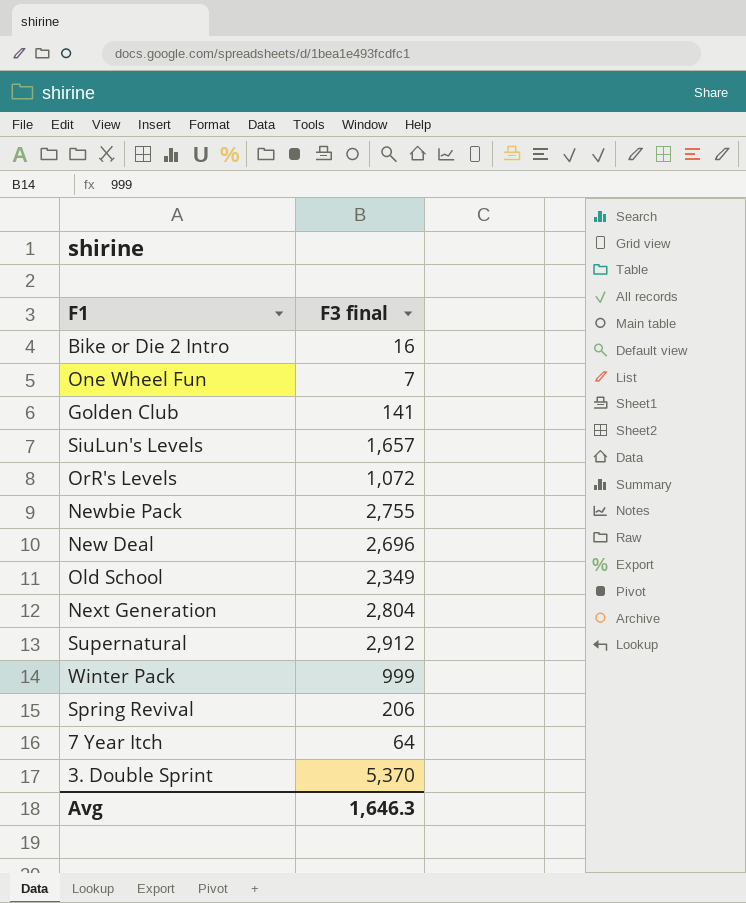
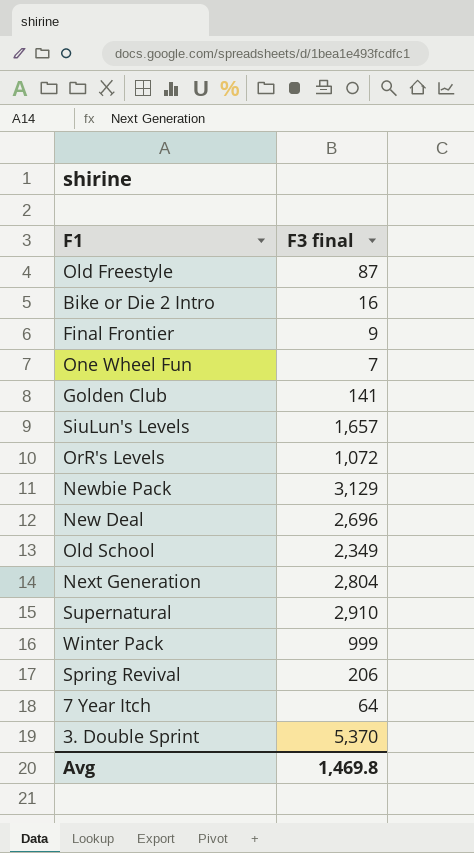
row Old Freestyle: none -> 87
row Final Frontier: none -> 9
Newbie Pack | F3 final: 2,755 -> 3,129
Supernatural | F3 final: 2,912 -> 2,910
Avg | F3 final: 1,646.3 -> 1,469.8

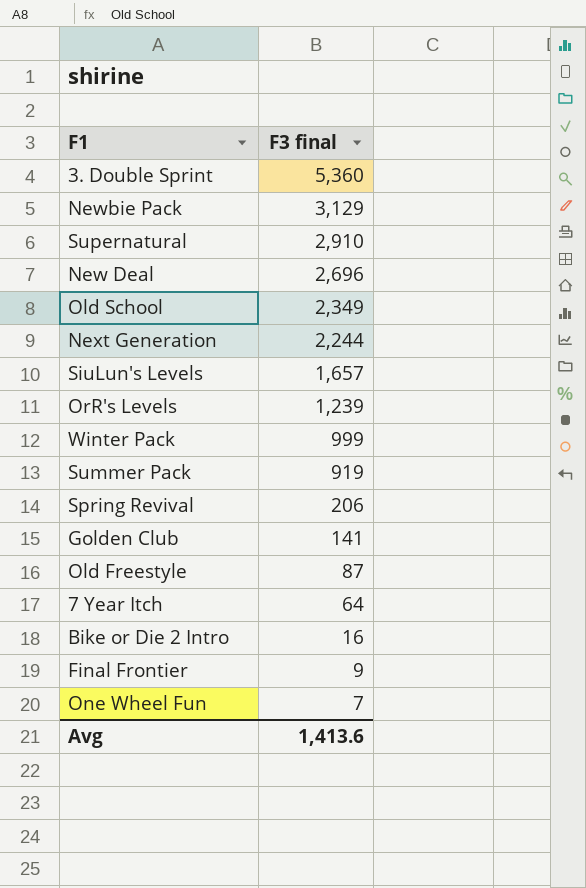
row order: none -> F3 final descending
3. Double Sprint | F3 final: 5,370 -> 5,360
Next Generation | F3 final: 2,804 -> 2,244
OrR's Levels | F3 final: 1,072 -> 1,239
row Summer Pack: none -> 919
Avg | F3 final: 1,469.8 -> 1,413.6

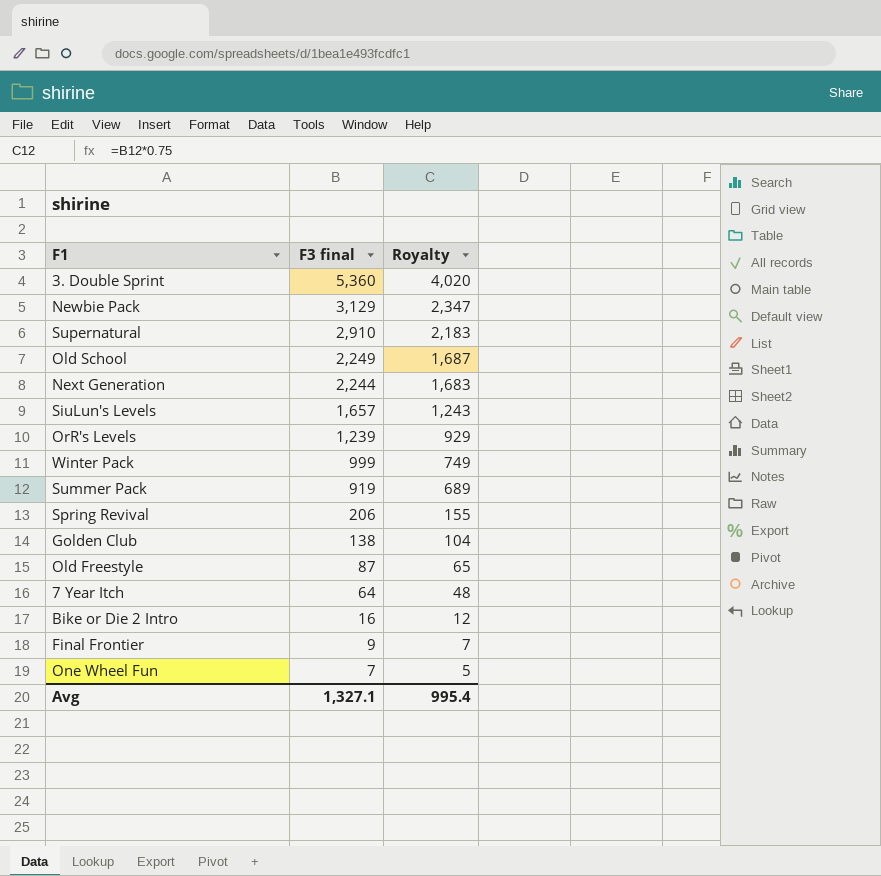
column Royalty | formula: none -> [F3 final] * 0.75
row New Deal: 2,696 -> none
Old School | F3 final: 2,349 -> 2,249
Golden Club | F3 final: 141 -> 138
Avg | F3 final: 1,413.6 -> 1,327.1

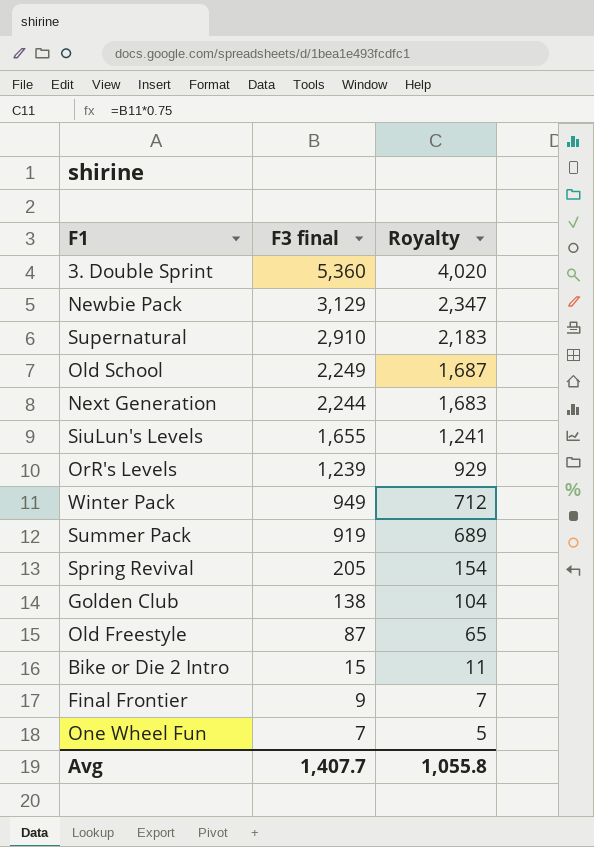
row 7 Year Itch: 64 | 48 -> none
SiuLun's Levels | F3 final: 1,657 -> 1,655
SiuLun's Levels | Royalty: 1,243 -> 1,241
Winter Pack | F3 final: 999 -> 949
Winter Pack | Royalty: 749 -> 712
Spring Revival | F3 final: 206 -> 205
Spring Revival | Royalty: 155 -> 154
Bike or Die 2 Intro | F3 final: 16 -> 15
Bike or Die 2 Intro | Royalty: 12 -> 11
Avg | F3 final: 1,327.1 -> 1,407.7
Avg | Royalty: 995.4 -> 1,055.8

